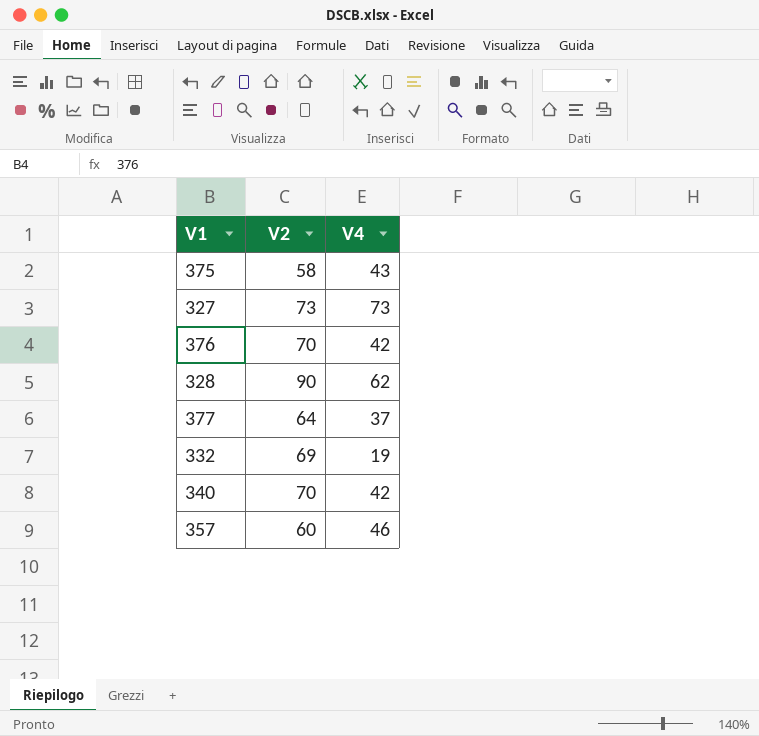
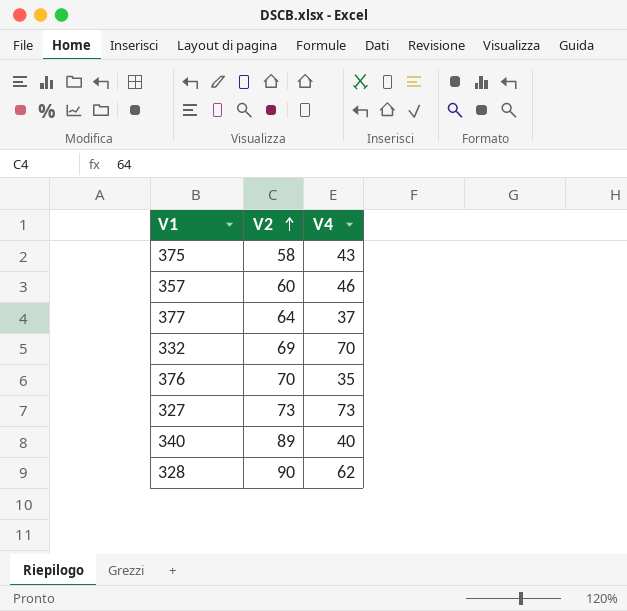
row order: none -> V2 ascending
332 | V4: 19 -> 70
376 | V4: 42 -> 35
340 | V2: 70 -> 89
340 | V4: 42 -> 40

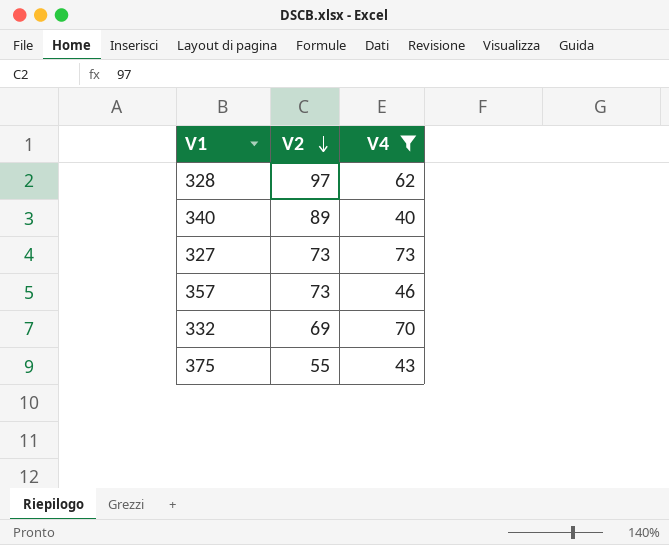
filter: none -> V4 >= 40
row order: V2 ascending -> V2 descending
328 | V2: 90 -> 97
357 | V2: 60 -> 73
375 | V2: 58 -> 55

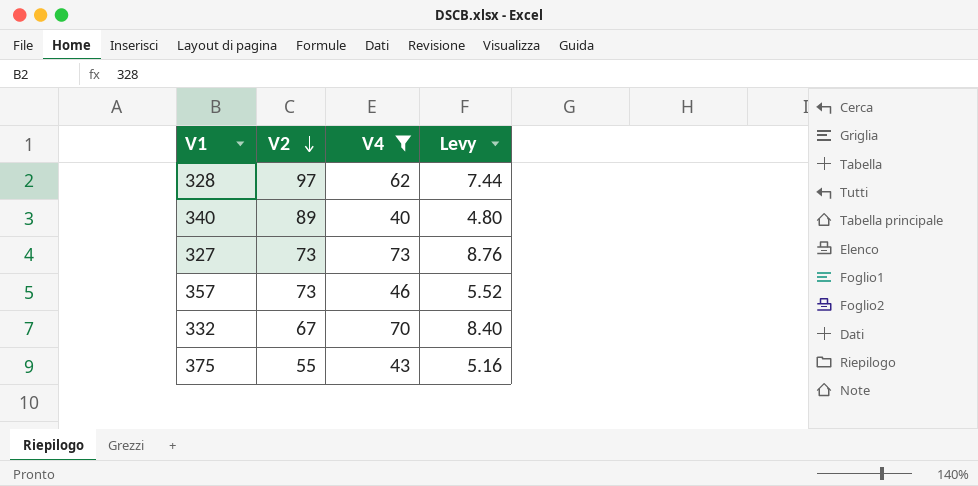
column Levy | formula: none -> [V4] * 0.12
332 | V2: 69 -> 67

